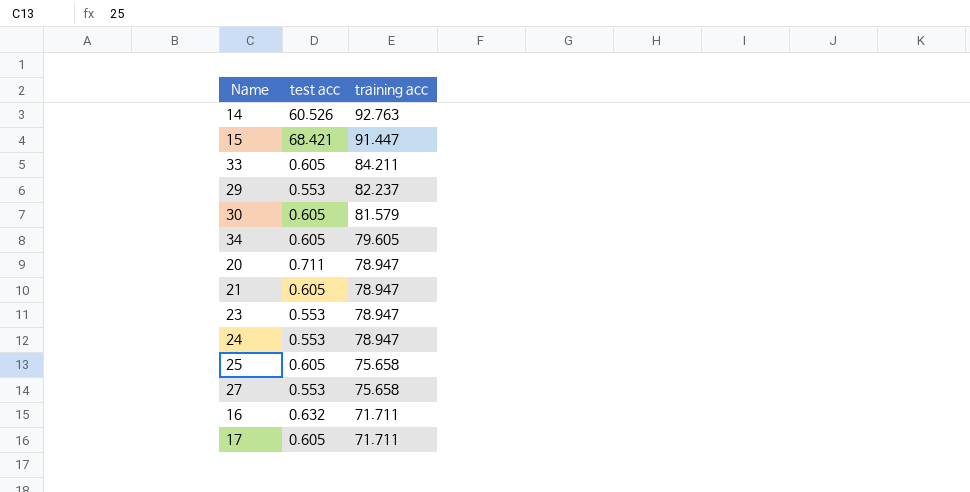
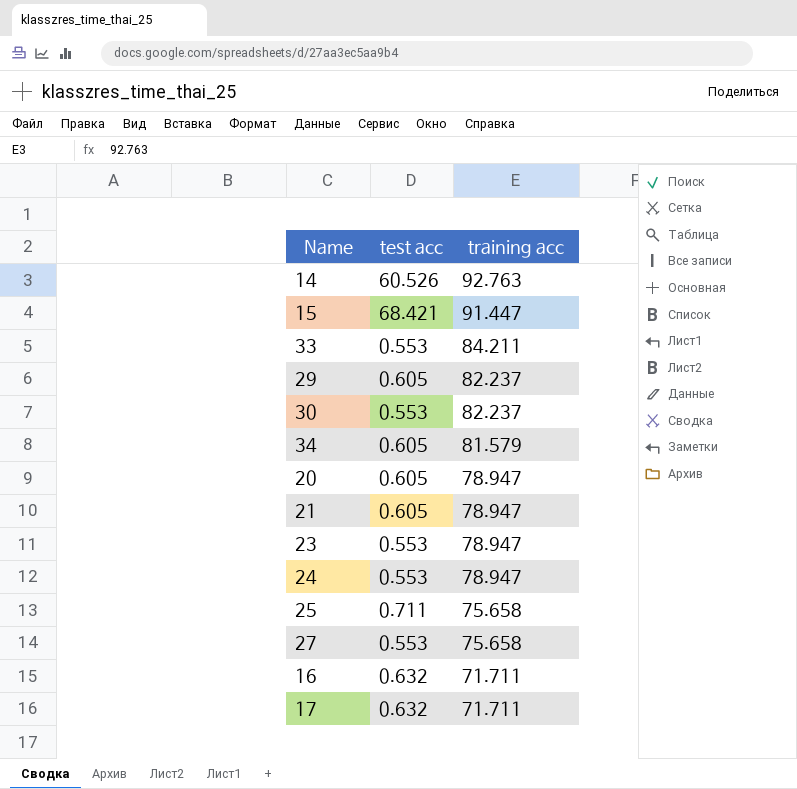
33 | test acc: 0.605 -> 0.553
29 | test acc: 0.553 -> 0.605
30 | test acc: 0.605 -> 0.553
30 | training acc: 81.579 -> 82.237
34 | training acc: 79.605 -> 81.579
20 | test acc: 0.711 -> 0.605
25 | test acc: 0.605 -> 0.711
17 | test acc: 0.605 -> 0.632

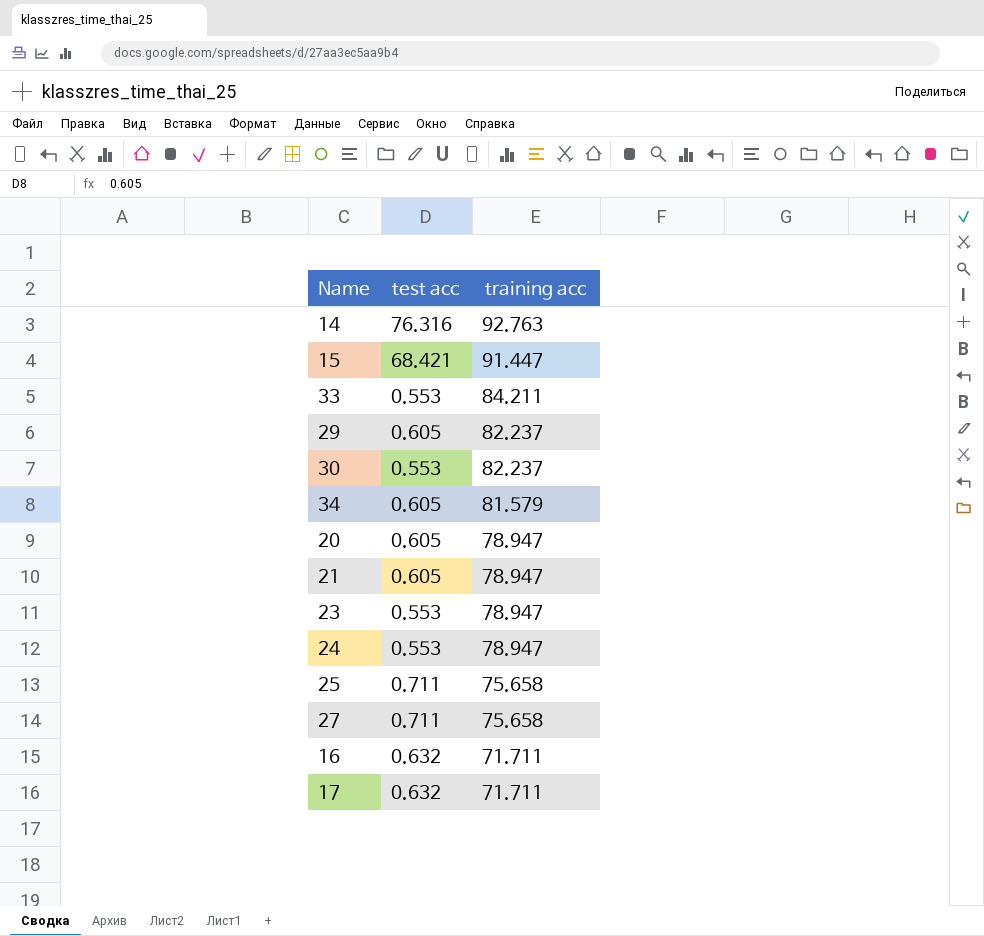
14 | test acc: 60.526 -> 76.316
27 | test acc: 0.553 -> 0.711

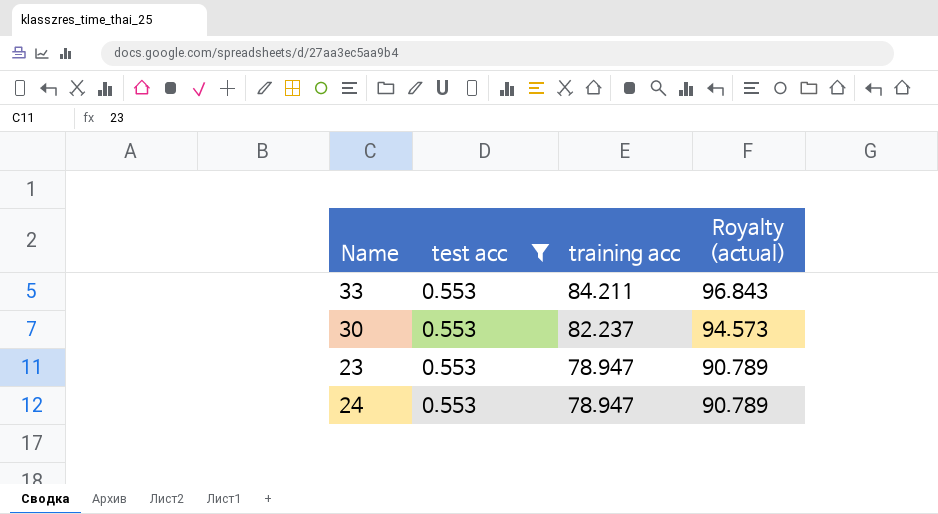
filter: none -> test acc = 0.553
column Royalty (actual) | formula: none -> [training acc] * 1.15

